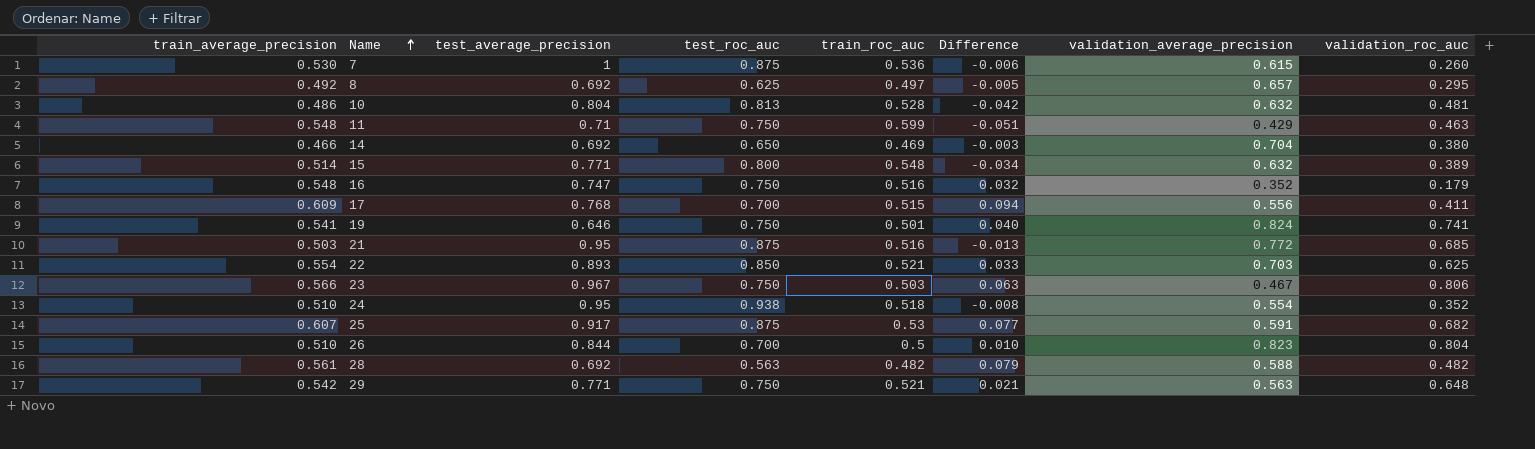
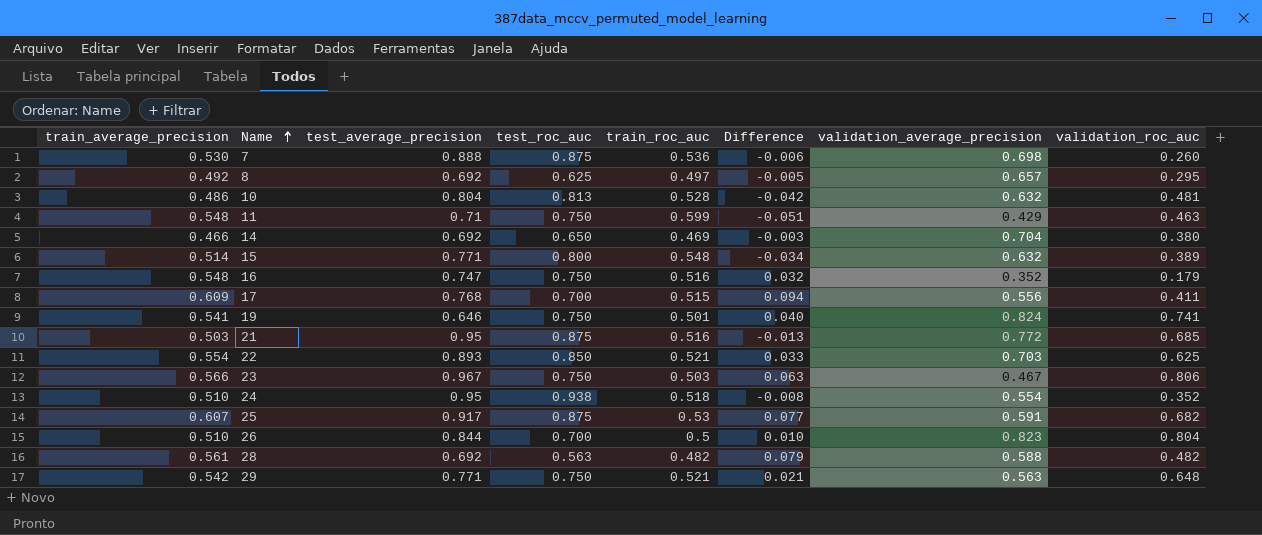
7 | test_average_precision: 1 -> 0.888
7 | validation_average_precision: 0.615 -> 0.698

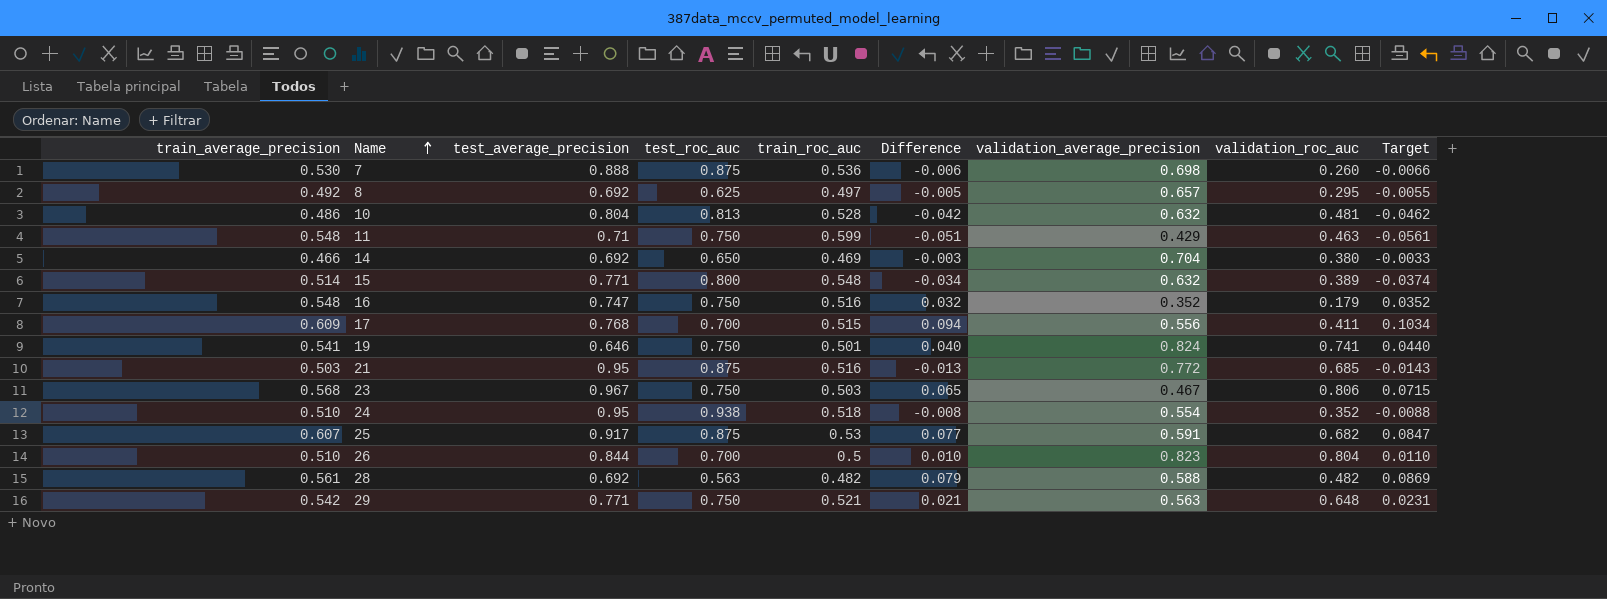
column Target | formula: none -> [Difference] * 1.1
row 22: 0.554 | 0.893 | 0.850 | 0.521 | 0.033 | 0.703 | 0.625 -> none
23 | train_average_precision: 0.566 -> 0.568
23 | Difference: 0.063 -> 0.065

